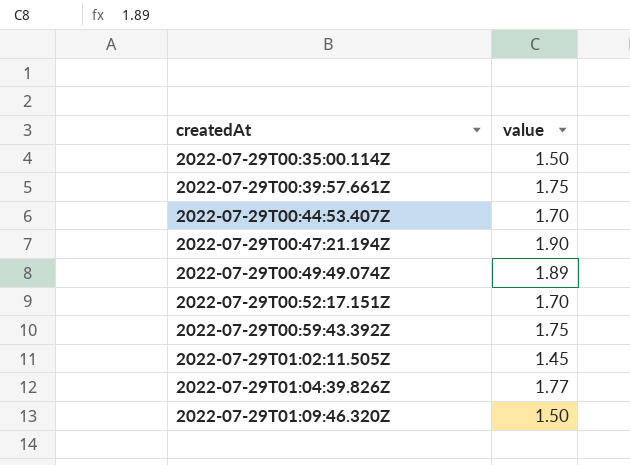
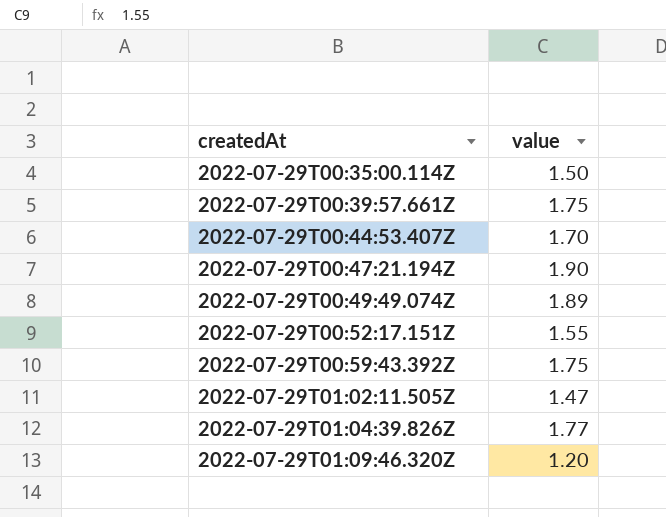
2022-07-29T00:52:17.151Z | value: 1.70 -> 1.55
2022-07-29T01:02:11.505Z | value: 1.45 -> 1.47
2022-07-29T01:09:46.320Z | value: 1.50 -> 1.20

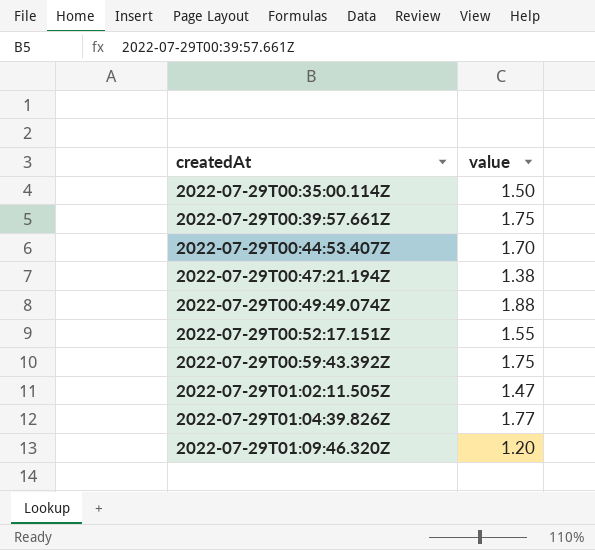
2022-07-29T00:47:21.194Z | value: 1.90 -> 1.38
2022-07-29T00:49:49.074Z | value: 1.89 -> 1.88

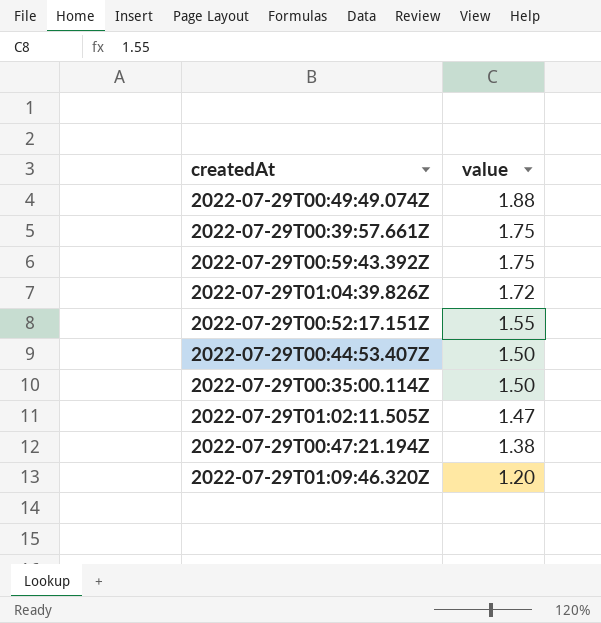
row order: createdAt ascending -> value descending
2022-07-29T01:04:39.826Z | value: 1.77 -> 1.72
2022-07-29T00:44:53.407Z | value: 1.70 -> 1.50

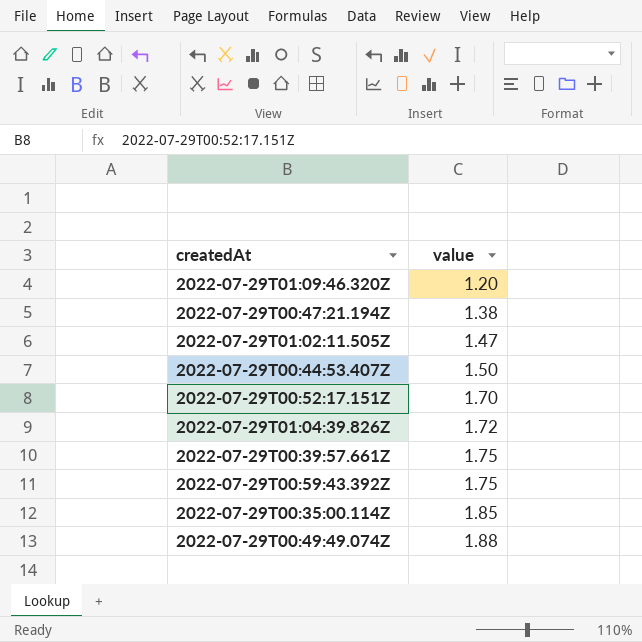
row order: value descending -> value ascending
2022-07-29T00:52:17.151Z | value: 1.55 -> 1.70
2022-07-29T00:35:00.114Z | value: 1.50 -> 1.85

